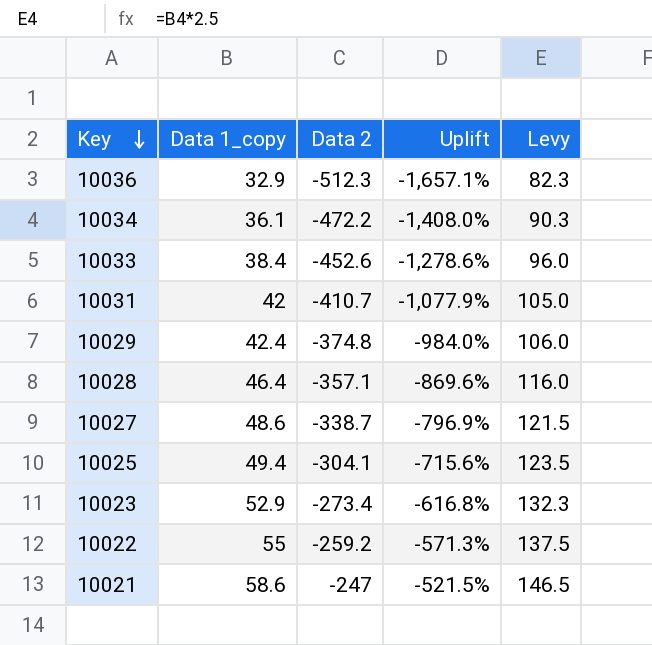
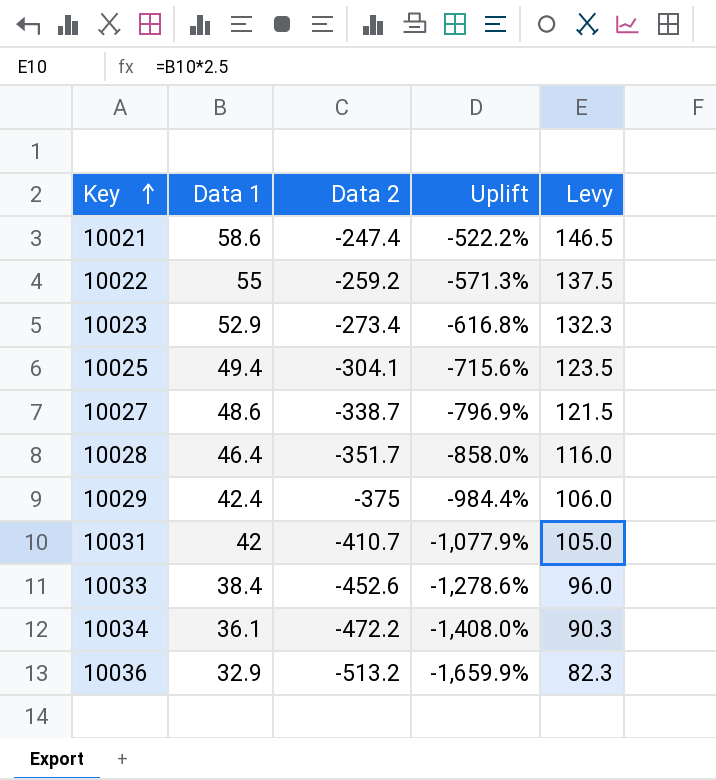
row order: Key descending -> Key ascending
column name: Data 1_copy -> Data 1
10021 | Data 2: -247 -> -247.4
10021 | Uplift: -521.5% -> -522.2%
10028 | Data 2: -357.1 -> -351.7
10028 | Uplift: -869.6% -> -858.0%
10029 | Data 2: -374.8 -> -375
10029 | Uplift: -984.0% -> -984.4%
10036 | Data 2: -512.3 -> -513.2
10036 | Uplift: -1,657.1% -> -1,659.9%

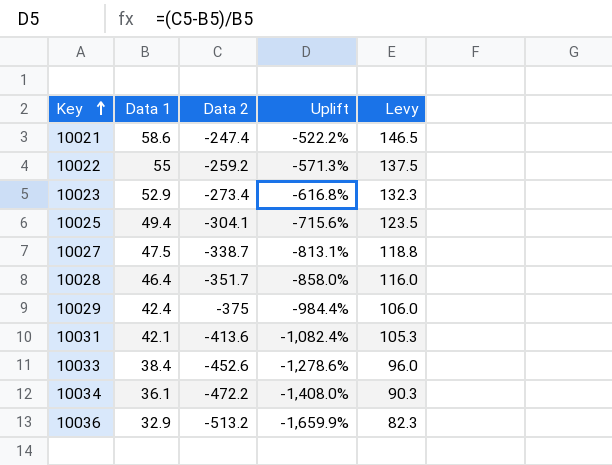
10027 | Data 1: 48.6 -> 47.5
10027 | Uplift: -796.9% -> -813.1%
10027 | Levy: 121.5 -> 118.8
10031 | Data 1: 42 -> 42.1
10031 | Data 2: -410.7 -> -413.6
10031 | Uplift: -1,077.9% -> -1,082.4%
10031 | Levy: 105.0 -> 105.3

